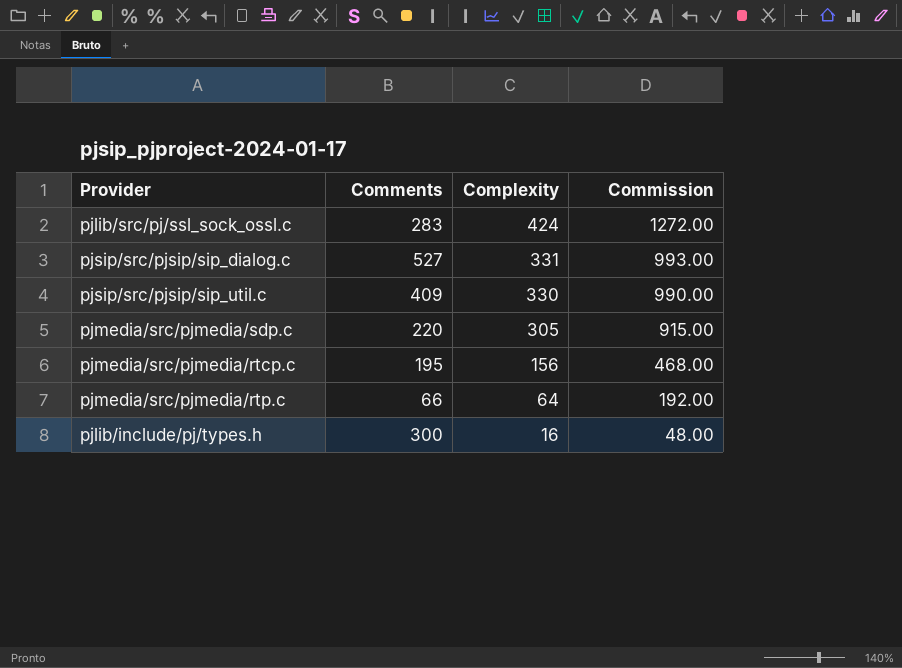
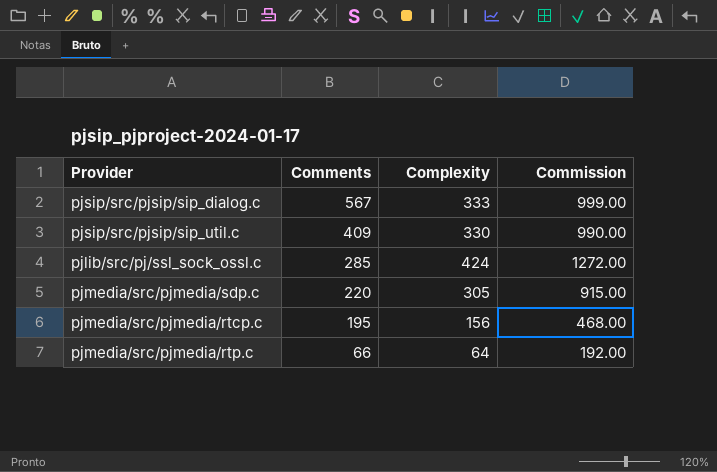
row order: Complexity descending -> Comments descending
row pjlib/include/pj/types.h: 300 | 16 | 48.00 -> none
pjsip/src/pjsip/sip_dialog.c | Comments: 527 -> 567
pjsip/src/pjsip/sip_dialog.c | Complexity: 331 -> 333
pjsip/src/pjsip/sip_dialog.c | Commission: 993.00 -> 999.00
pjlib/src/pj/ssl_sock_ossl.c | Comments: 283 -> 285

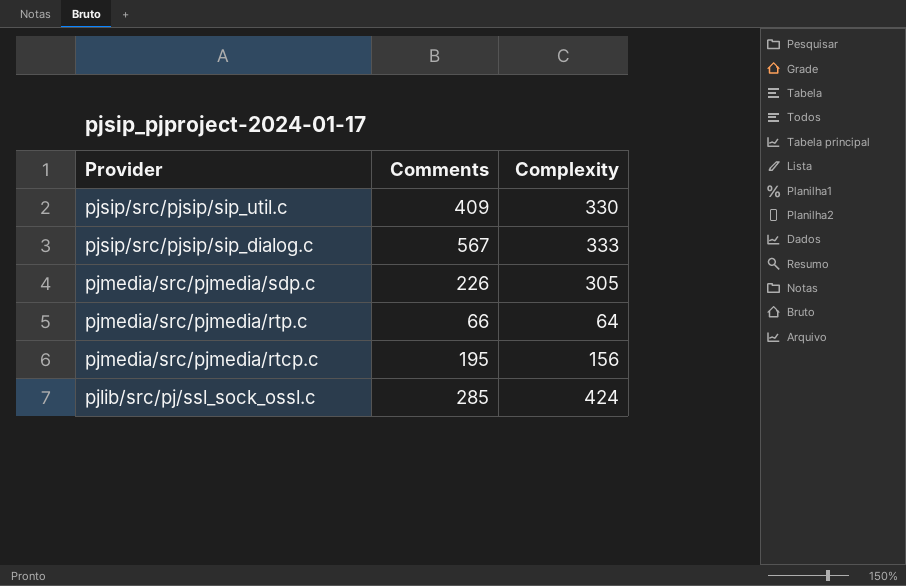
row order: Comments descending -> Provider descending
column Commission | formula: [Complexity] * 3 -> none
pjmedia/src/pjmedia/sdp.c | Comments: 220 -> 226

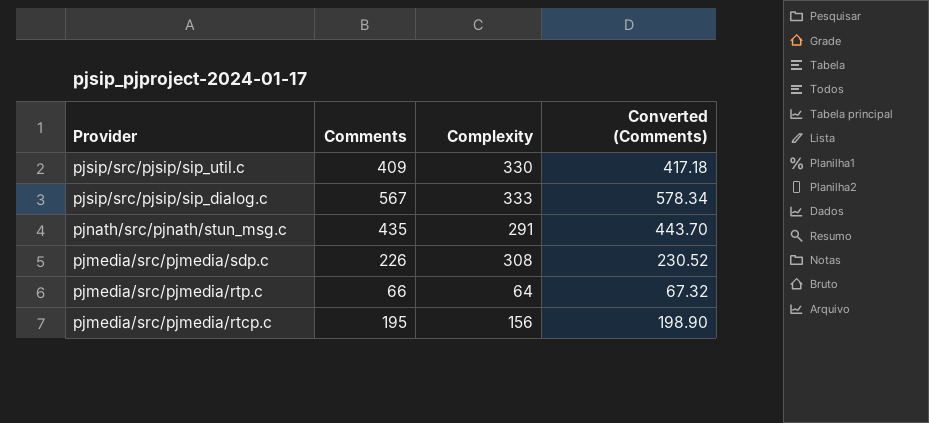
column Converted (Comments) | formula: none -> [Comments] * 1.02
row pjlib/src/pj/ssl_sock_ossl.c: 285 | 424 -> none
row pjnath/src/pjnath/stun_msg.c: none -> 435 | 291 | 443.70
pjmedia/src/pjmedia/sdp.c | Complexity: 305 -> 308

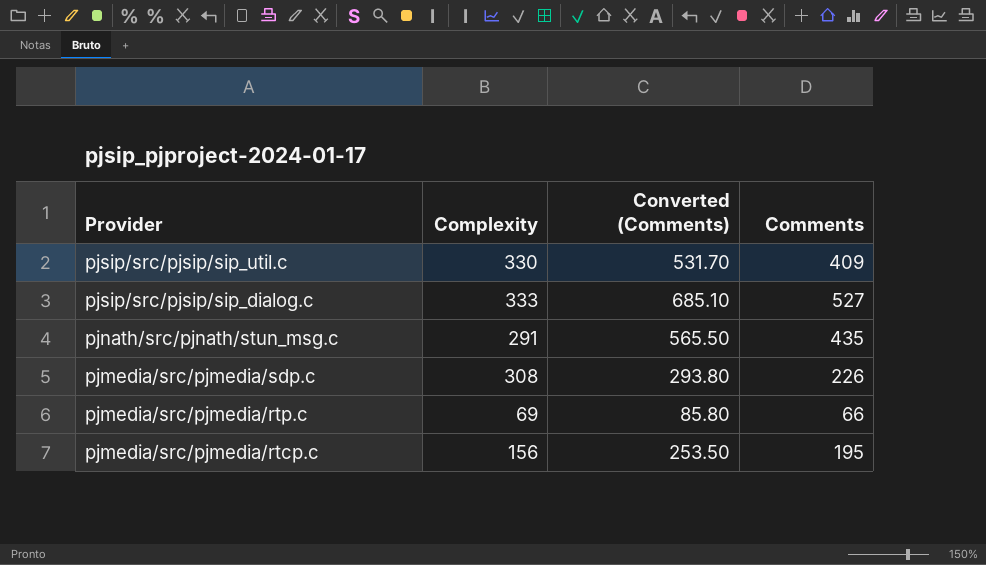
column Converted (Comments) | formula: [Comments] * 1.02 -> [Comments] * 1.3
column Comments | position: 2 -> 4
pjsip/src/pjsip/sip_dialog.c | Comments: 567 -> 527
pjmedia/src/pjmedia/rtp.c | Complexity: 64 -> 69

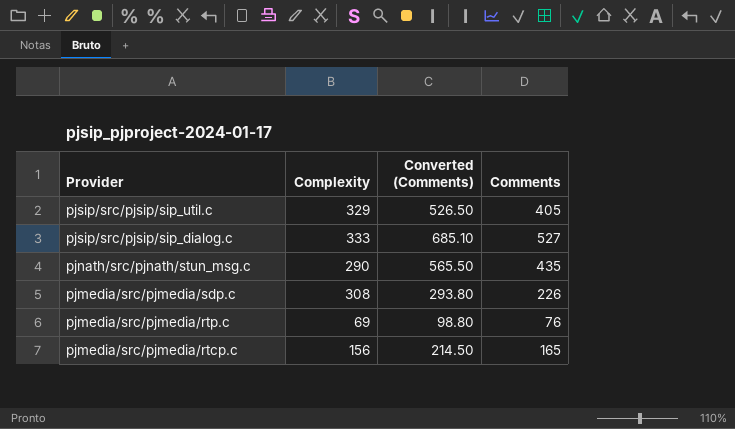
pjsip/src/pjsip/sip_util.c | Complexity: 330 -> 329
pjsip/src/pjsip/sip_util.c | Converted (Comments): 531.70 -> 526.50
pjsip/src/pjsip/sip_util.c | Comments: 409 -> 405
pjnath/src/pjnath/stun_msg.c | Complexity: 291 -> 290
pjmedia/src/pjmedia/rtp.c | Converted (Comments): 85.80 -> 98.80
pjmedia/src/pjmedia/rtp.c | Comments: 66 -> 76
pjmedia/src/pjmedia/rtcp.c | Converted (Comments): 253.50 -> 214.50
pjmedia/src/pjmedia/rtcp.c | Comments: 195 -> 165

